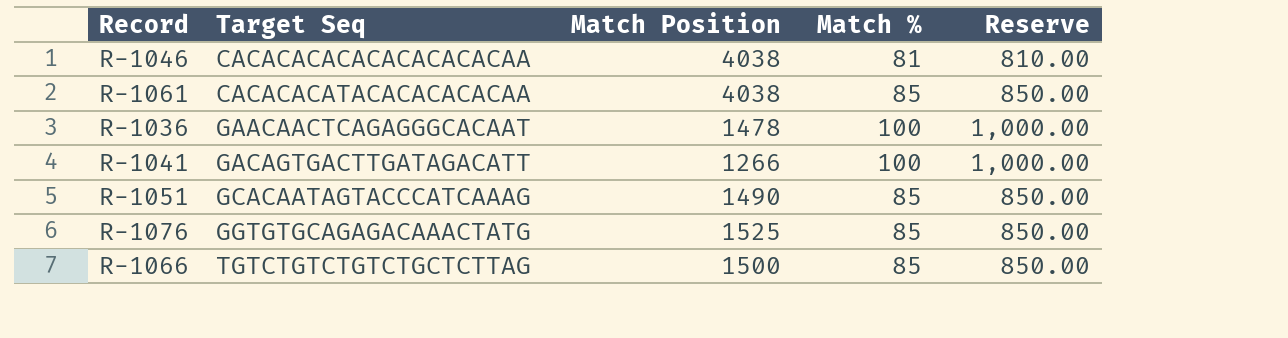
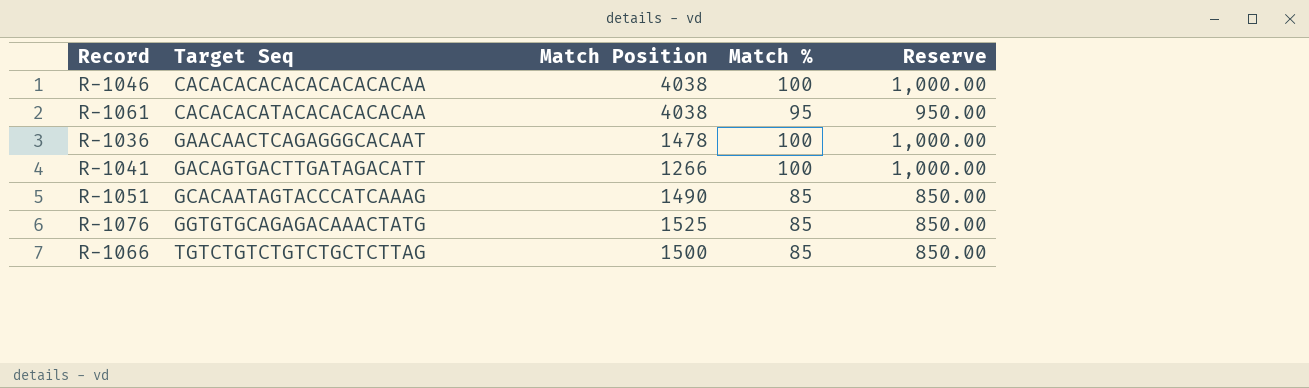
R-1046 | Match %: 81 -> 100
R-1046 | Reserve: 810.00 -> 1,000.00
R-1061 | Match %: 85 -> 95
R-1061 | Reserve: 850.00 -> 950.00

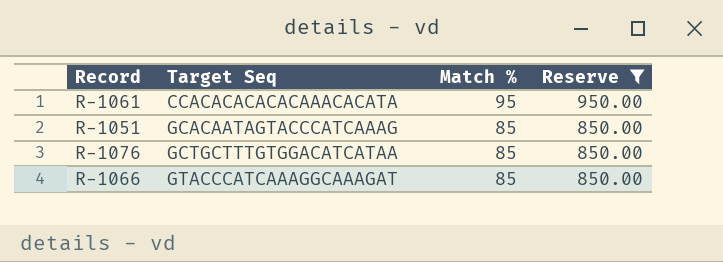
filter: none -> Reserve != 1,000.00
column Match Position | position: 3 -> none
R-1061 | Target Seq: CACACACATACACACACACAA -> CCACACACACACAAACACATA
R-1076 | Target Seq: GGTGTGCAGAGACAAACTATG -> GCTGCTTTGTGGACATCATAA
R-1066 | Target Seq: TGTCTGTCTGTCTGCTCTTAG -> GTACCCATCAAAGGCAAAGAT

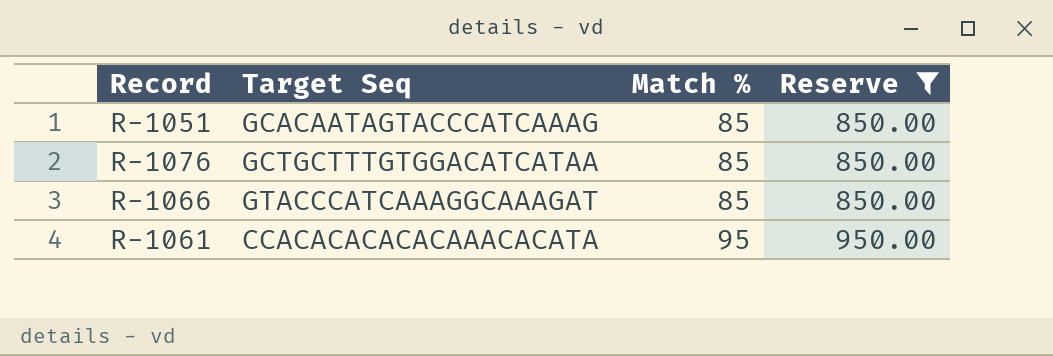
row order: Target Seq ascending -> Match % ascending

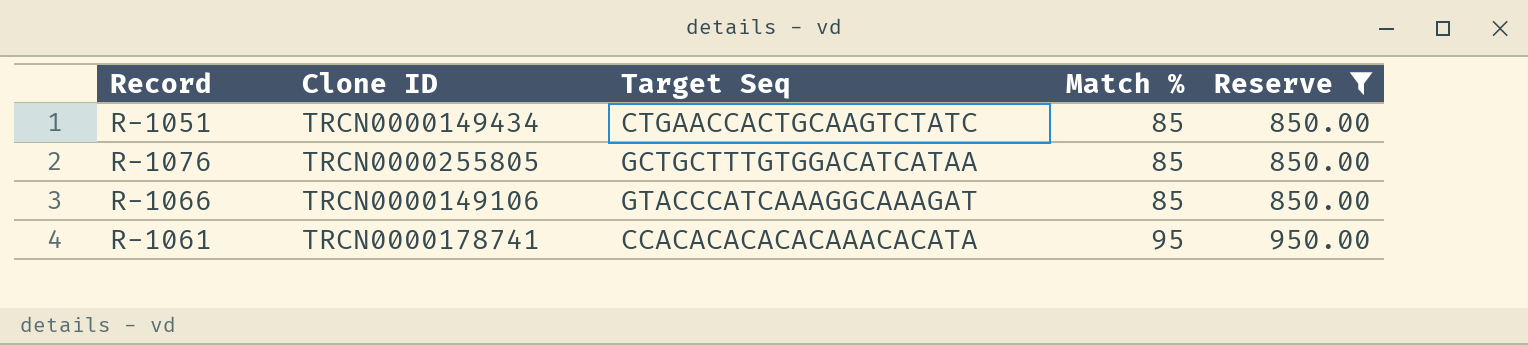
column Clone ID | position: none -> 2
R-1051 | Target Seq: GCACAATAGTACCCATCAAAG -> CTGAACCACTGCAAGTCTATC

